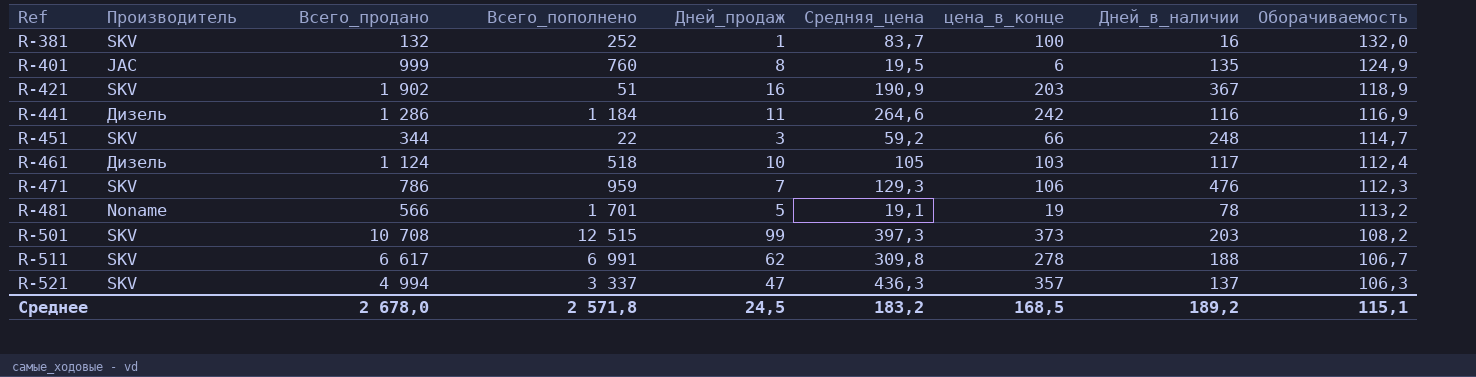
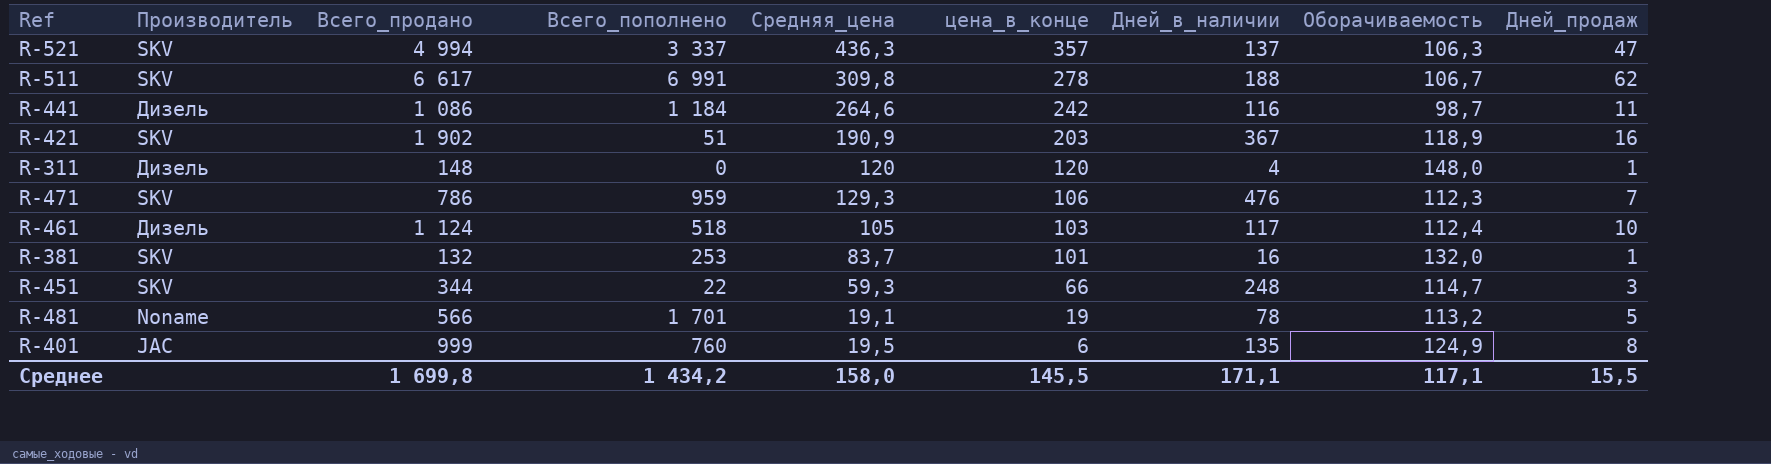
row order: Ref ascending -> цена_в_конце descending
column Дней_продаж | position: 5 -> 9
row R-501: SKV | 10 708 | 12 515 | 99 | 397,3 | 373 | 203 | 108,2 -> none
R-441 | Всего_продано: 1 286 -> 1 086
R-441 | Оборачиваемость: 116,9 -> 98,7
row R-311: none -> Дизель | 148 | 0 | 120 | 120 | 4 | 148,0 | 1
R-381 | Всего_пополнено: 252 -> 253
R-381 | цена_в_конце: 100 -> 101
R-451 | Средняя_цена: 59,2 -> 59,3
Среднее | Всего_продано: 2 678,0 -> 1 699,8
Среднее | Всего_пополнено: 2 571,8 -> 1 434,2
Среднее | Средняя_цена: 183,2 -> 158,0
Среднее | цена_в_конце: 168,5 -> 145,5
Среднее | Дней_в_наличии: 189,2 -> 171,1
Среднее | Оборачиваемость: 115,1 -> 117,1
Среднее | Дней_продаж: 24,5 -> 15,5

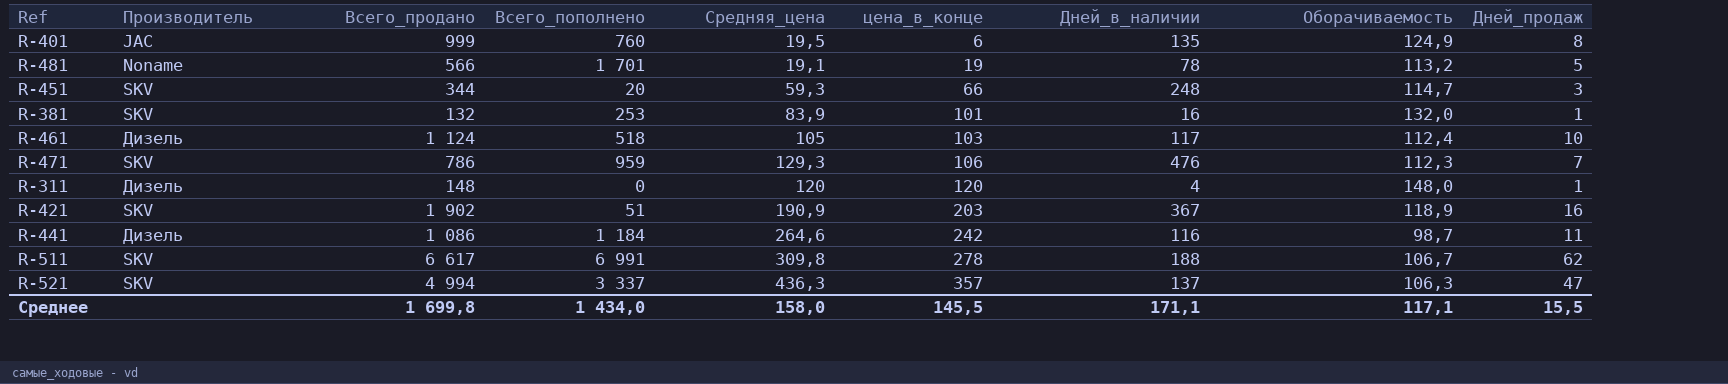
row order: цена_в_конце descending -> цена_в_конце ascending
R-451 | Всего_пополнено: 22 -> 20
R-381 | Средняя_цена: 83,7 -> 83,9
Среднее | Всего_пополнено: 1 434,2 -> 1 434,0

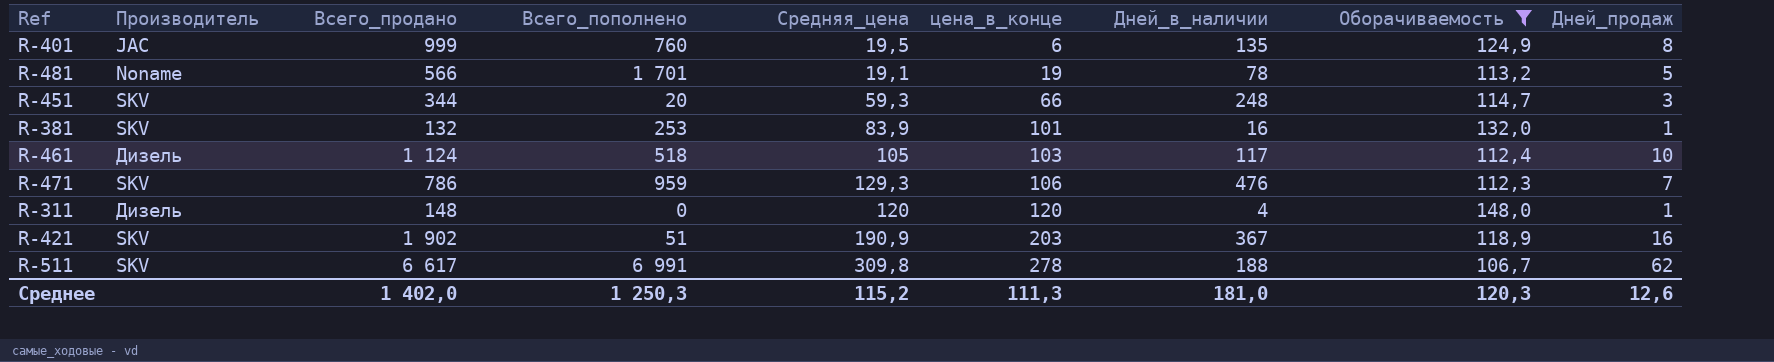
filter: none -> Оборачиваемость >= 106,7
Среднее | Всего_продано: 1 699,8 -> 1 402,0
Среднее | Всего_пополнено: 1 434,0 -> 1 250,3
Среднее | Средняя_цена: 158,0 -> 115,2
Среднее | цена_в_конце: 145,5 -> 111,3
Среднее | Дней_в_наличии: 171,1 -> 181,0
Среднее | Оборачиваемость: 117,1 -> 120,3
Среднее | Дней_продаж: 15,5 -> 12,6

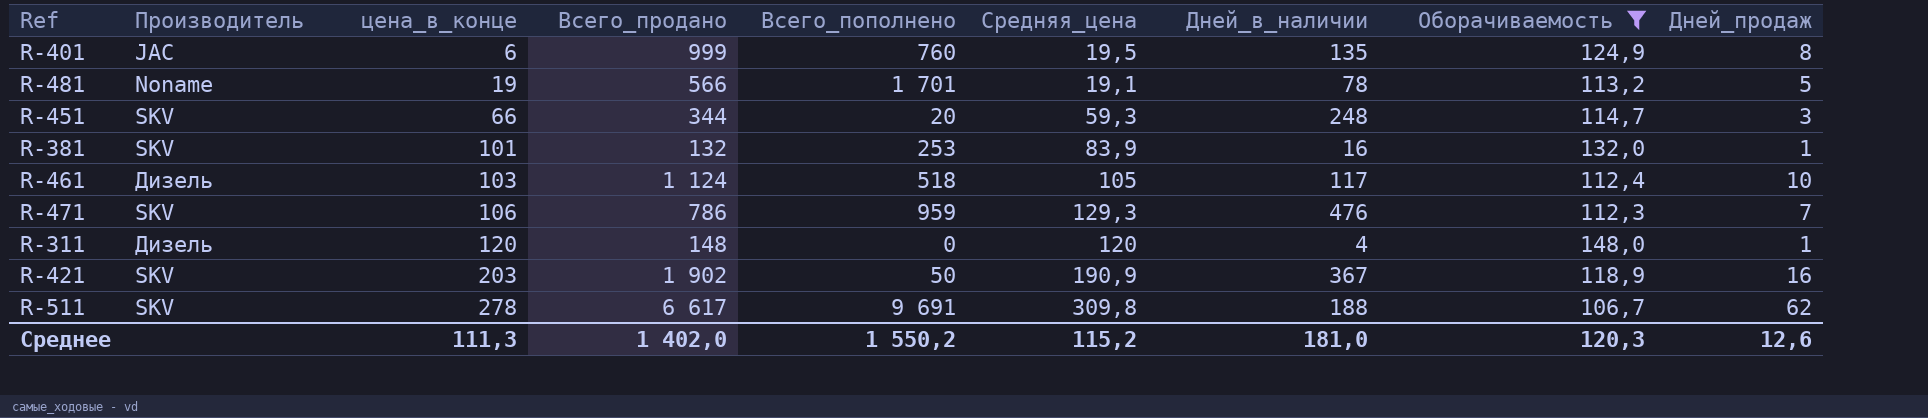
column цена_в_конце | position: 6 -> 3
R-421 | Всего_пополнено: 51 -> 50
R-511 | Всего_пополнено: 6 991 -> 9 691
Среднее | Всего_пополнено: 1 250,3 -> 1 550,2

